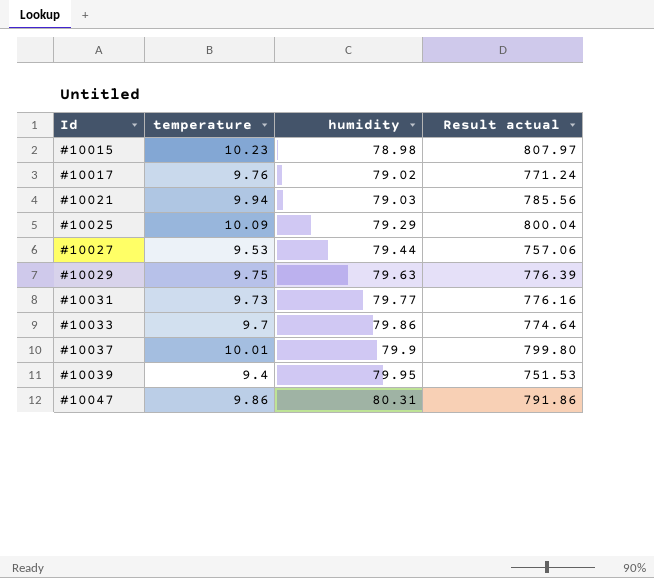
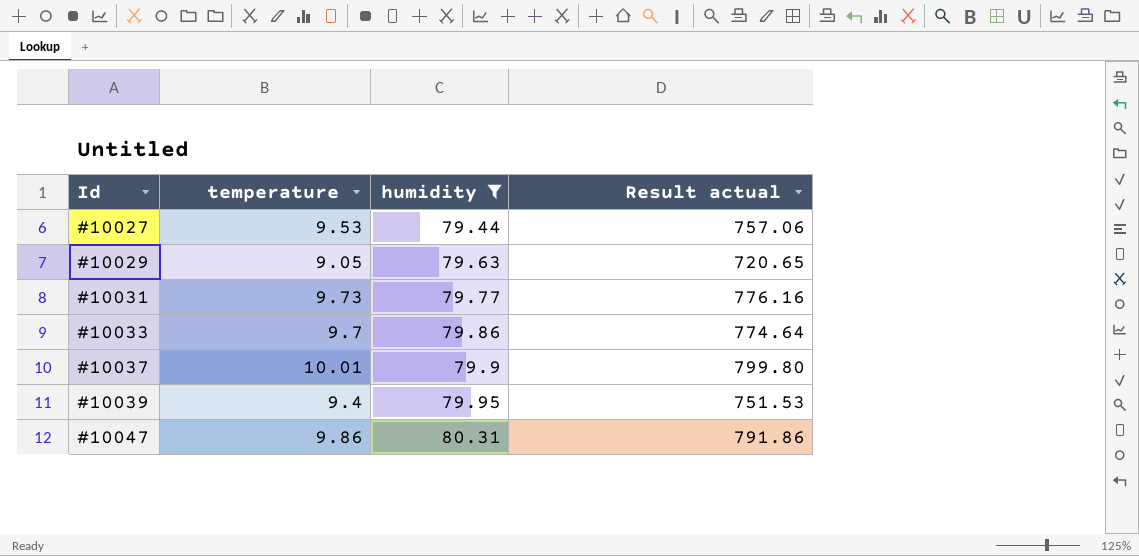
filter: none -> humidity >= 79.44
#10029 | temperature: 9.75 -> 9.05
#10029 | Result actual: 776.39 -> 720.65

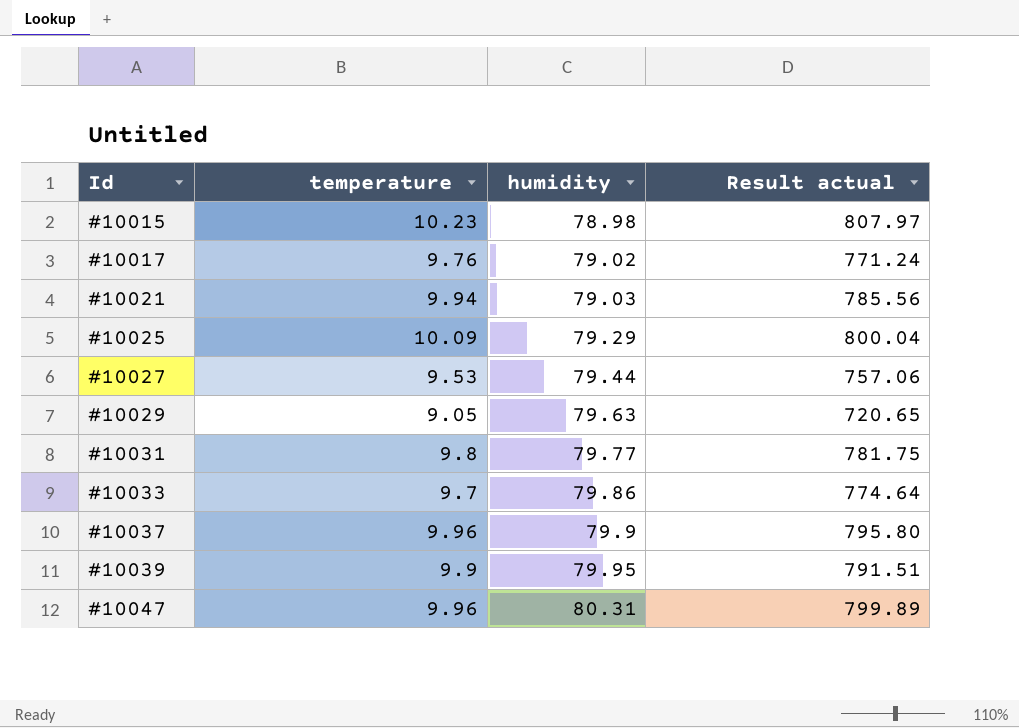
filter: humidity >= 79.44 -> none
#10031 | temperature: 9.73 -> 9.8
#10031 | Result actual: 776.16 -> 781.75
#10037 | temperature: 10.01 -> 9.96
#10037 | Result actual: 799.80 -> 795.80
#10039 | temperature: 9.4 -> 9.9
#10039 | Result actual: 751.53 -> 791.51
#10047 | temperature: 9.86 -> 9.96
#10047 | Result actual: 791.86 -> 799.89

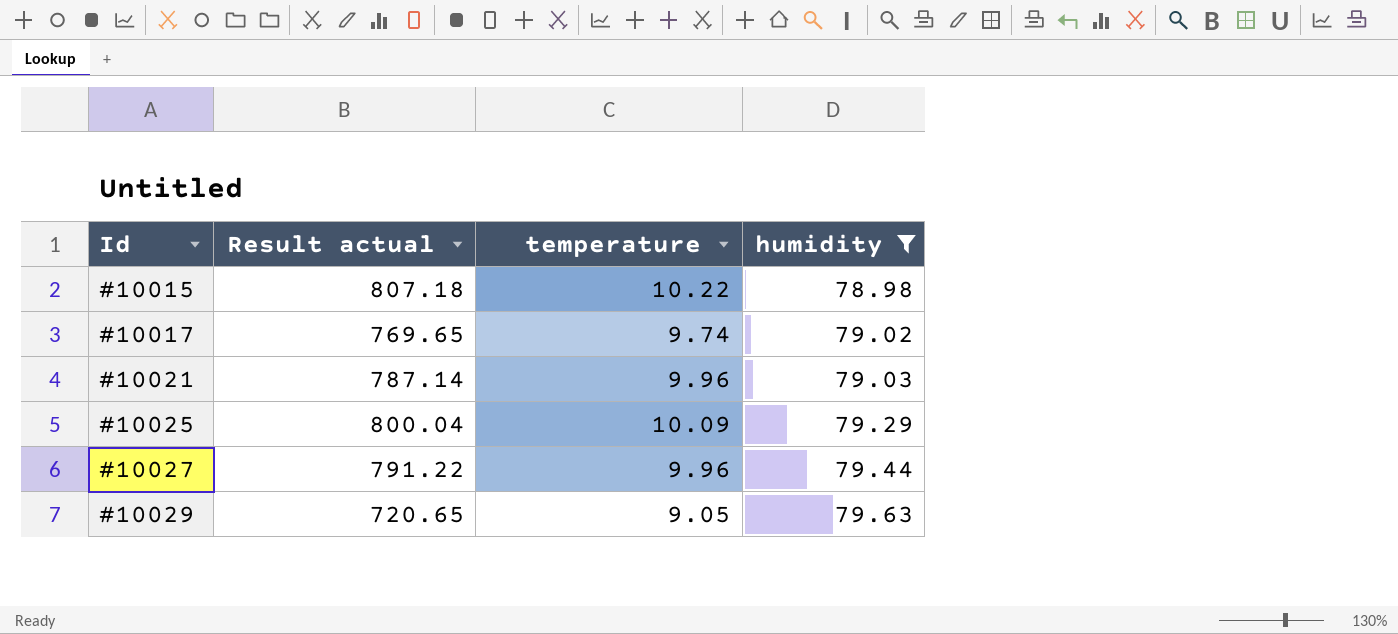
filter: none -> humidity <= 79.63
column Result actual | position: 4 -> 2
#10015 | Result actual: 807.97 -> 807.18
#10015 | temperature: 10.23 -> 10.22
#10017 | Result actual: 771.24 -> 769.65
#10017 | temperature: 9.76 -> 9.74
#10021 | Result actual: 785.56 -> 787.14
#10021 | temperature: 9.94 -> 9.96
#10027 | Result actual: 757.06 -> 791.22
#10027 | temperature: 9.53 -> 9.96

